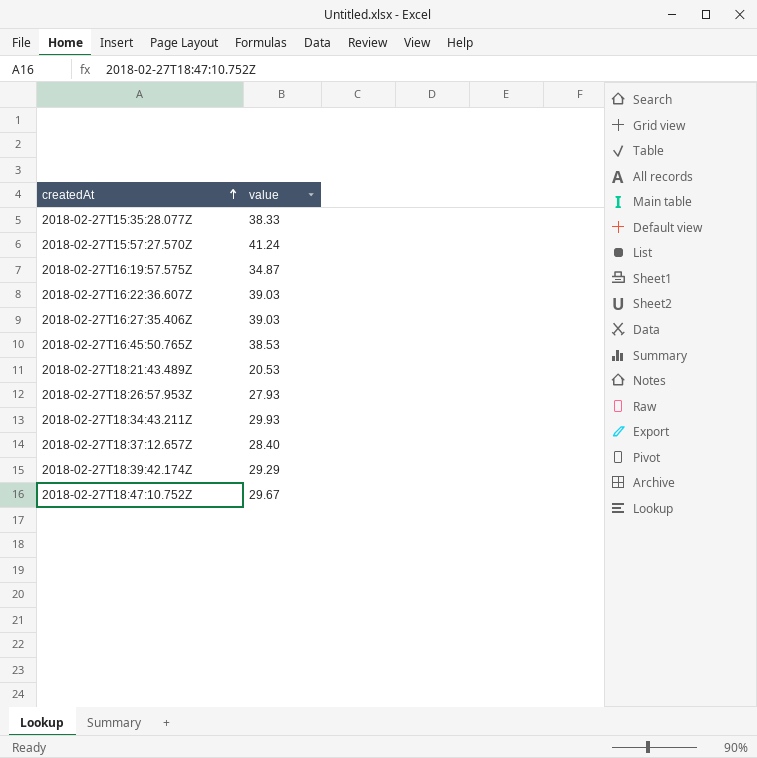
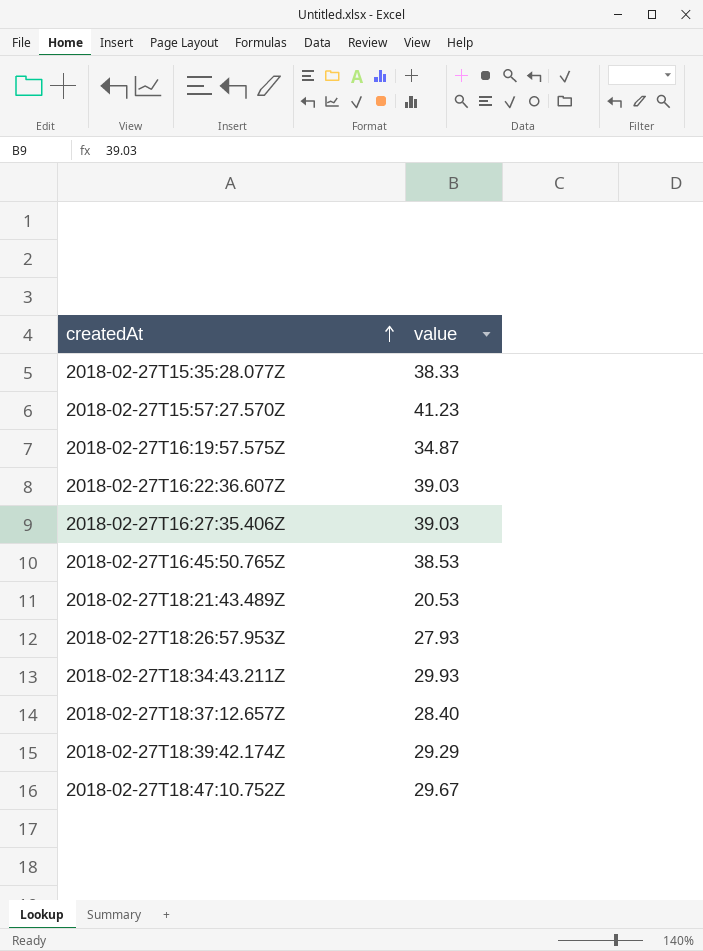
2018-02-27T15:57:27.570Z | value: 41.24 -> 41.23

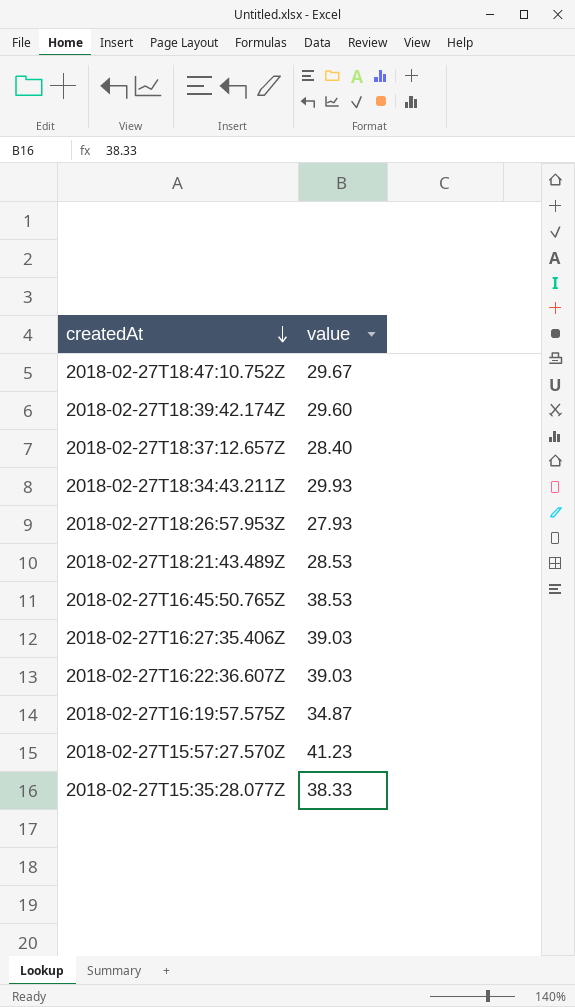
row order: createdAt ascending -> createdAt descending
2018-02-27T18:39:42.174Z | value: 29.29 -> 29.60
2018-02-27T18:21:43.489Z | value: 20.53 -> 28.53

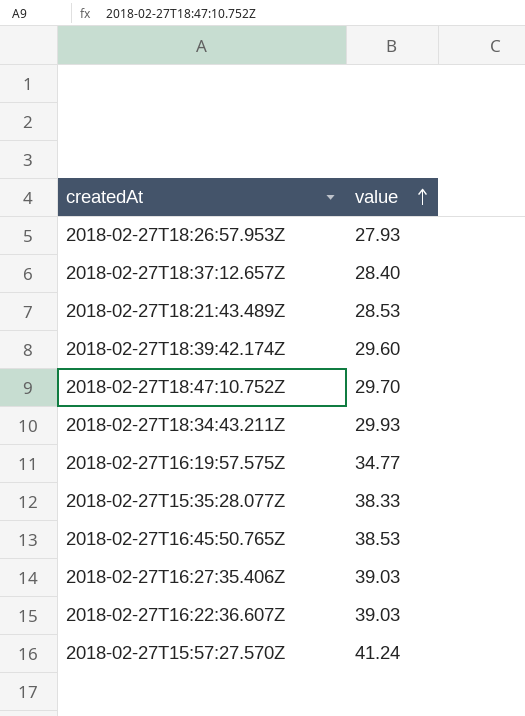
row order: createdAt descending -> value ascending
2018-02-27T18:47:10.752Z | value: 29.67 -> 29.70
2018-02-27T16:19:57.575Z | value: 34.87 -> 34.77
2018-02-27T15:57:27.570Z | value: 41.23 -> 41.24

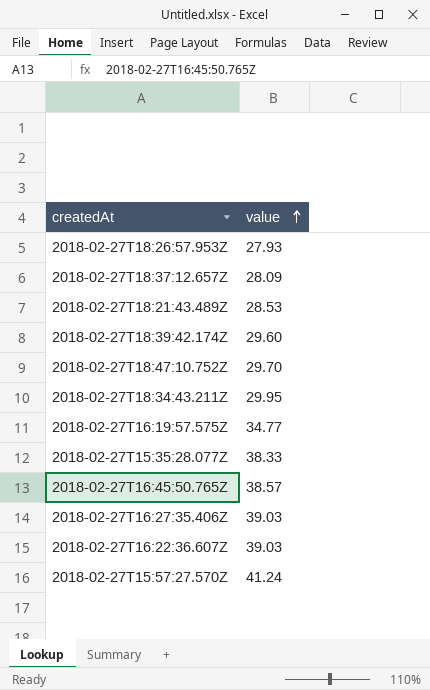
2018-02-27T18:37:12.657Z | value: 28.40 -> 28.09
2018-02-27T18:34:43.211Z | value: 29.93 -> 29.95
2018-02-27T16:45:50.765Z | value: 38.53 -> 38.57

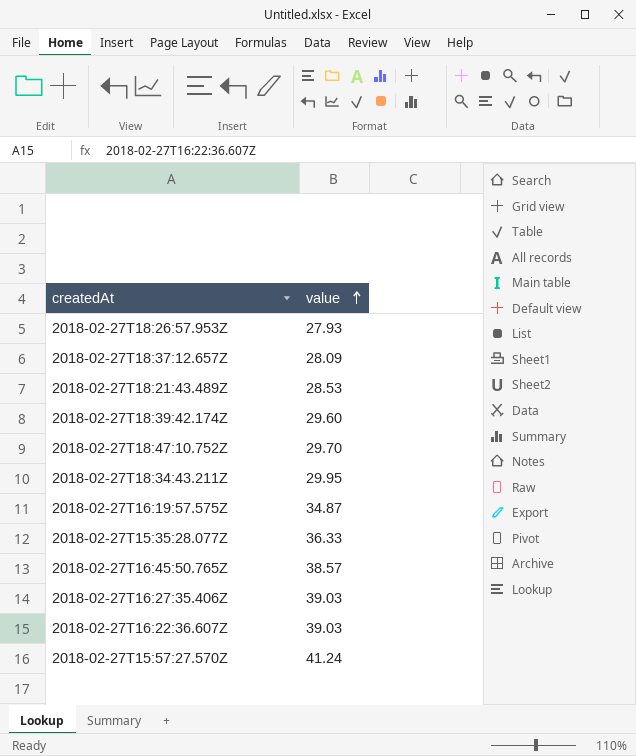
2018-02-27T16:19:57.575Z | value: 34.77 -> 34.87
2018-02-27T15:35:28.077Z | value: 38.33 -> 36.33

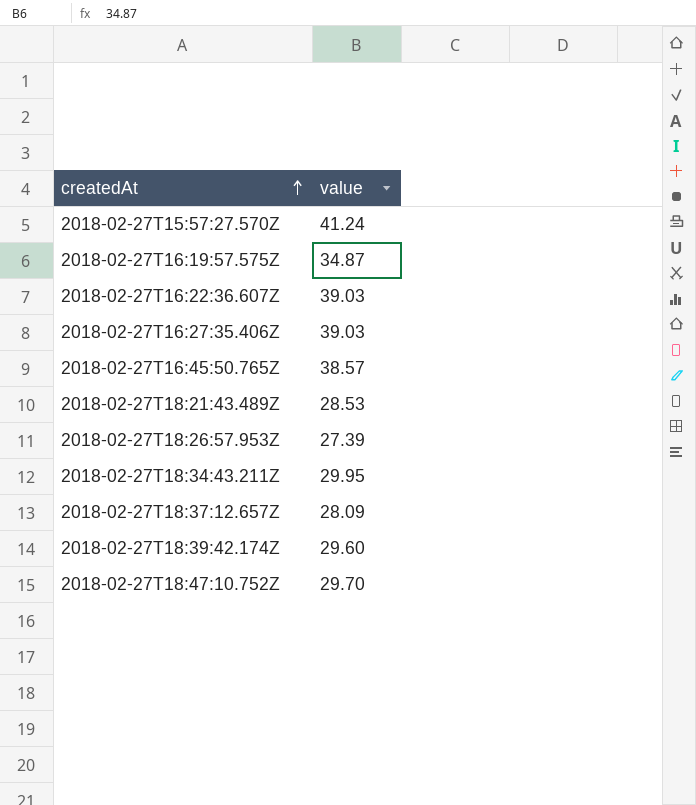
row order: value ascending -> createdAt ascending
row 2018-02-27T15:35:28.077Z: 36.33 -> none
2018-02-27T18:26:57.953Z | value: 27.93 -> 27.39

